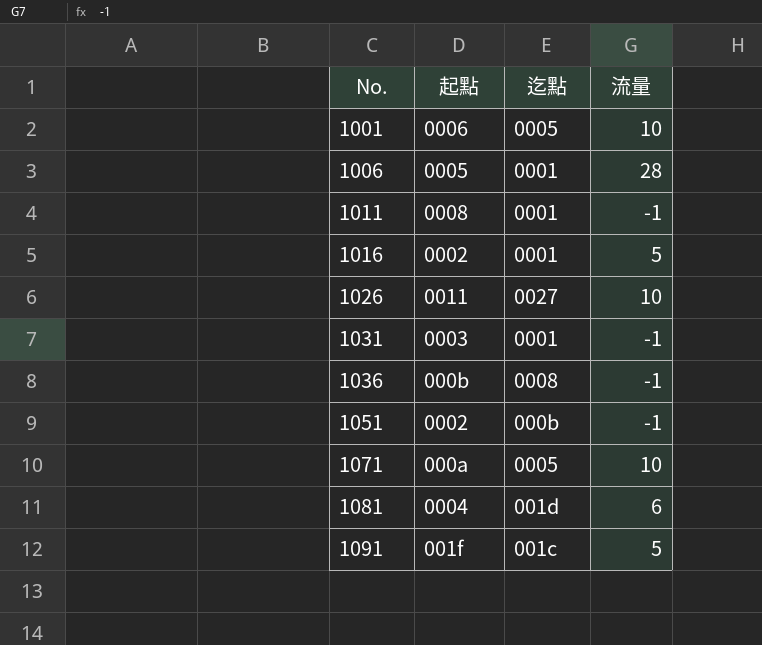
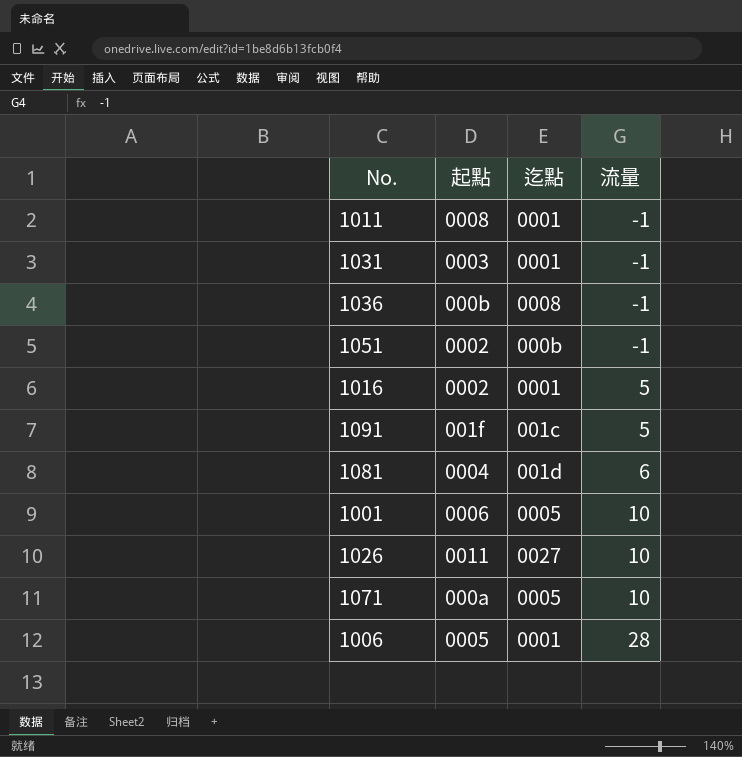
row order: No. ascending -> 流量 ascending

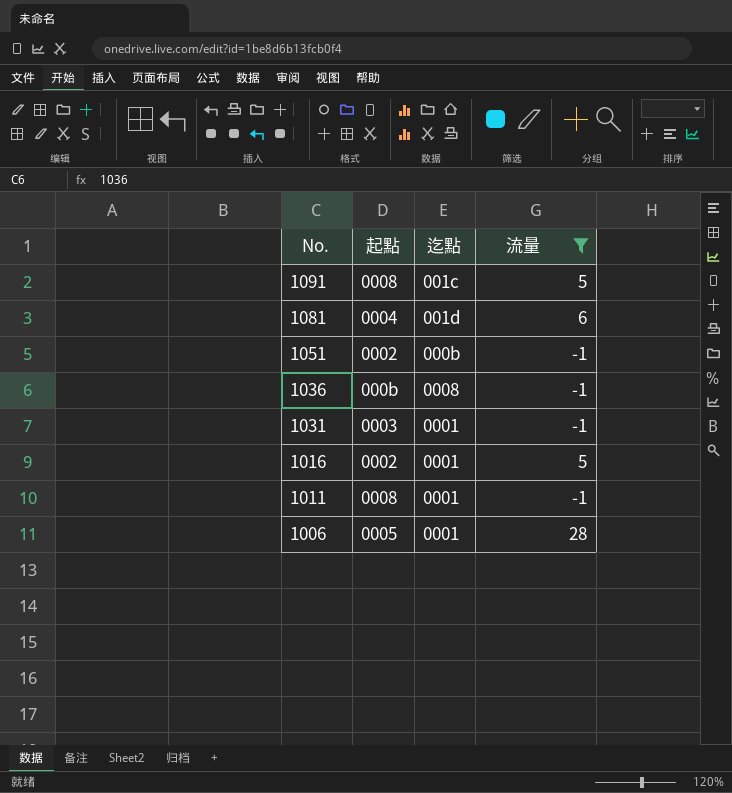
filter: none -> 流量 != 10
row order: 流量 ascending -> No. descending
1091 | 起點: 001f -> 0008

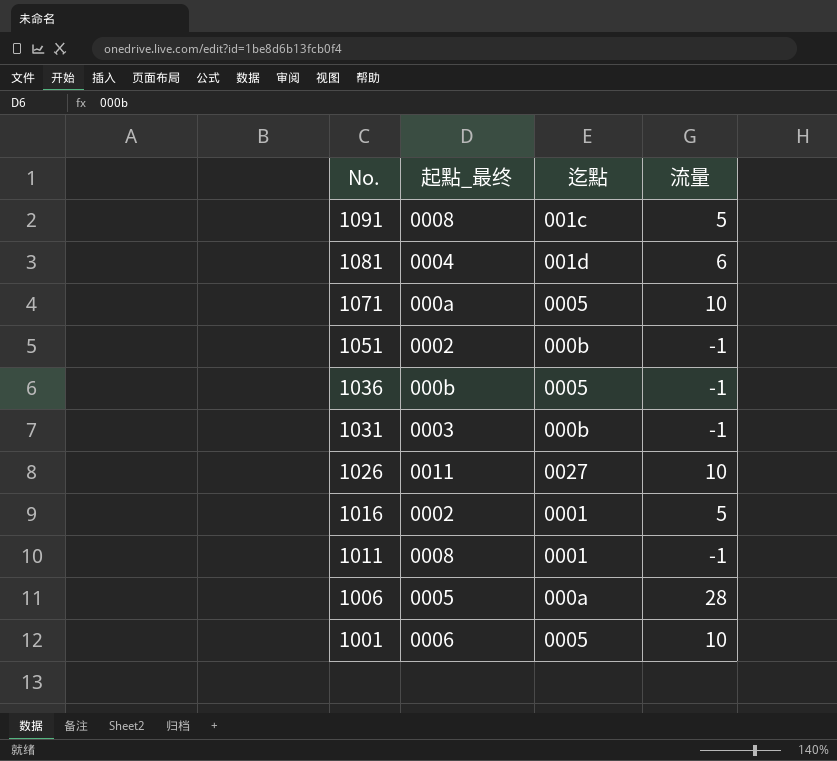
filter: 流量 != 10 -> none
column name: 起點 -> 起點_最终
1036 | 迄點: 0008 -> 0005
1031 | 迄點: 0001 -> 000b
1006 | 迄點: 0001 -> 000a

